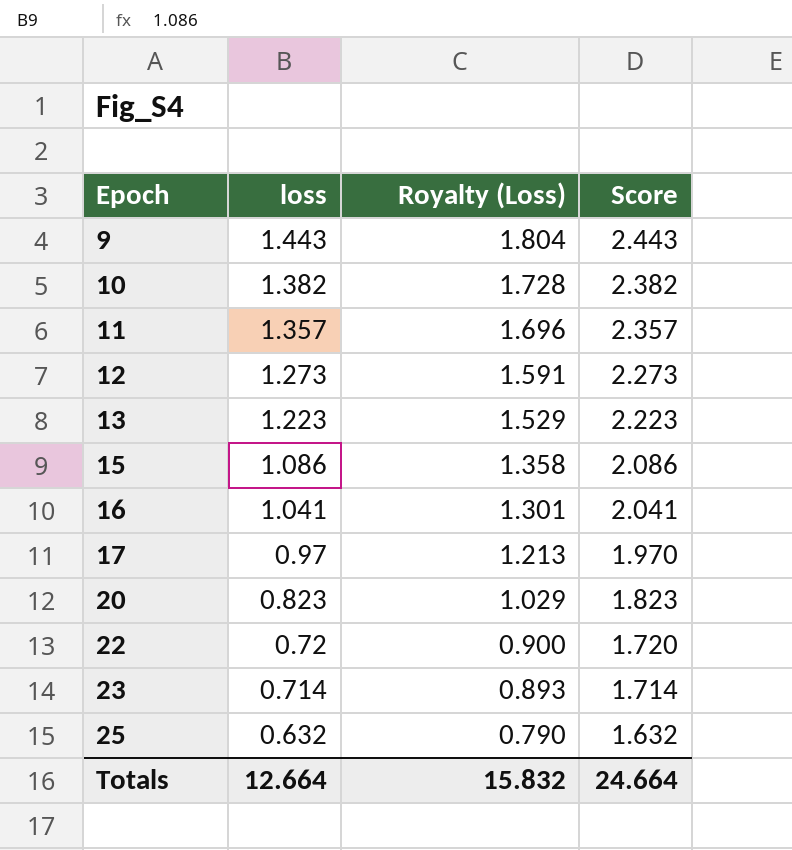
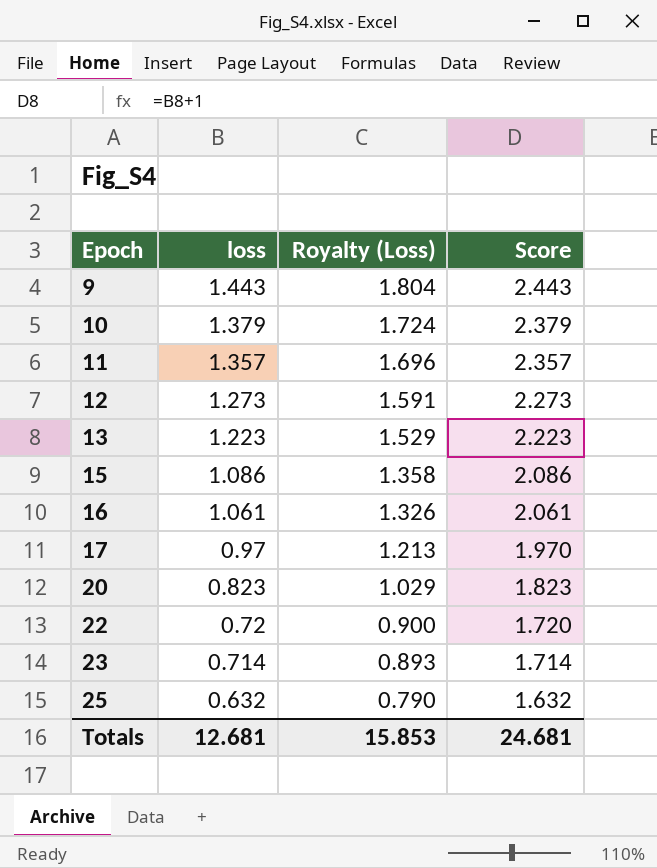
10 | loss: 1.382 -> 1.379
10 | Royalty (Loss): 1.728 -> 1.724
10 | Score: 2.382 -> 2.379
16 | loss: 1.041 -> 1.061
16 | Royalty (Loss): 1.301 -> 1.326
16 | Score: 2.041 -> 2.061
Totals | loss: 12.664 -> 12.681
Totals | Royalty (Loss): 15.832 -> 15.853
Totals | Score: 24.664 -> 24.681

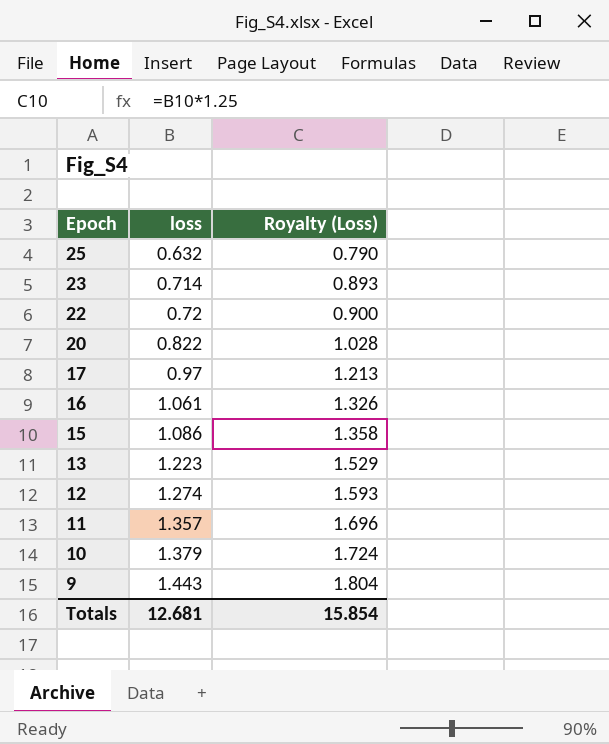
row order: Epoch ascending -> Epoch descending
column Score | formula: [loss] + 1 -> none
20 | loss: 0.823 -> 0.822
20 | Royalty (Loss): 1.029 -> 1.028
12 | loss: 1.273 -> 1.274
12 | Royalty (Loss): 1.591 -> 1.593
Totals | Royalty (Loss): 15.853 -> 15.854

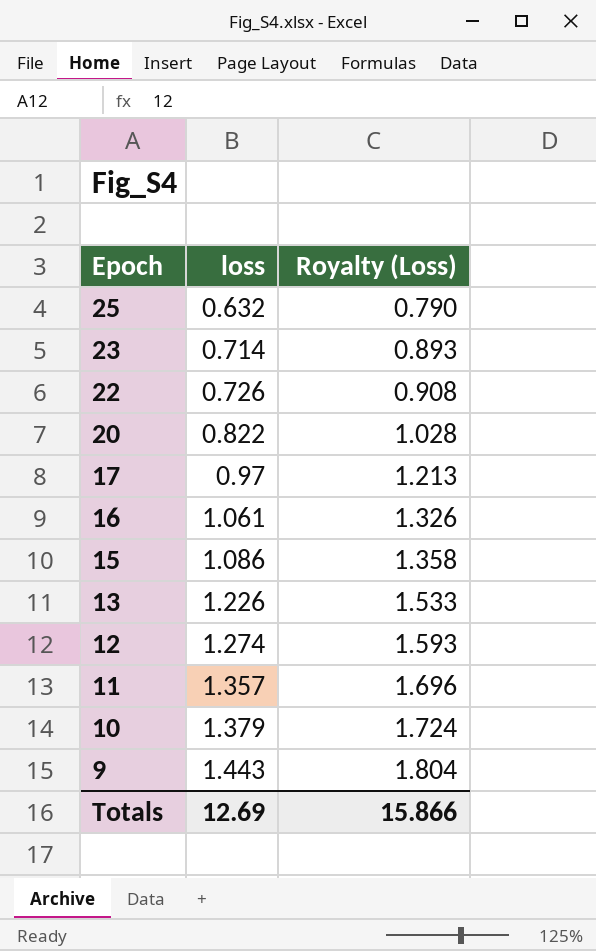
22 | loss: 0.72 -> 0.726
22 | Royalty (Loss): 0.900 -> 0.908
13 | loss: 1.223 -> 1.226
13 | Royalty (Loss): 1.529 -> 1.533
Totals | loss: 12.681 -> 12.69
Totals | Royalty (Loss): 15.854 -> 15.866

